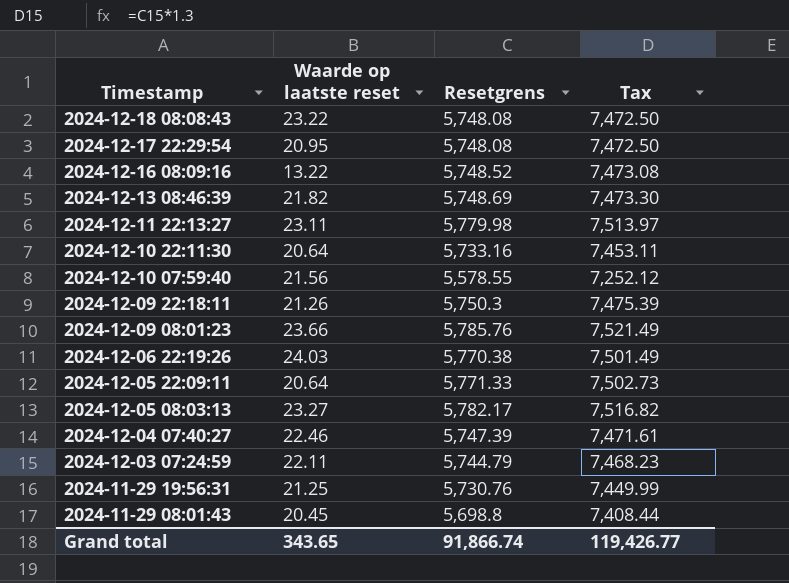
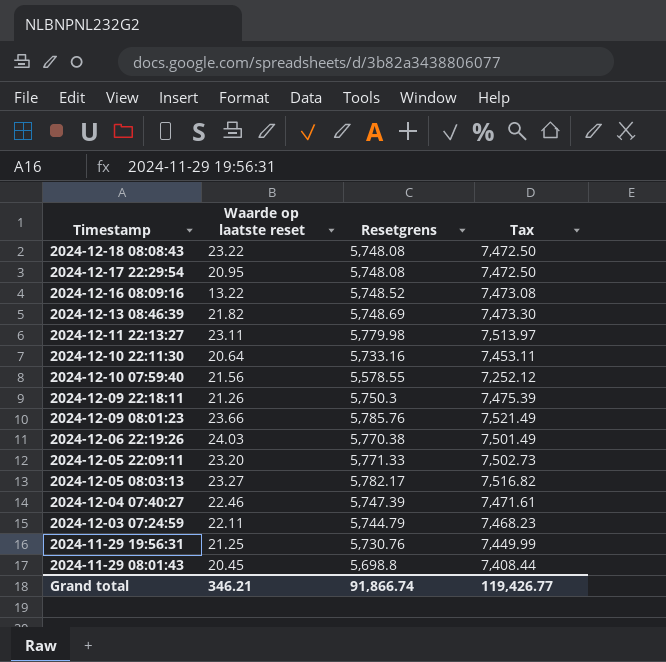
2024-12-05 22:09:11 | Waarde op laatste reset: 20.64 -> 23.20
Grand total | Waarde op laatste reset: 343.65 -> 346.21

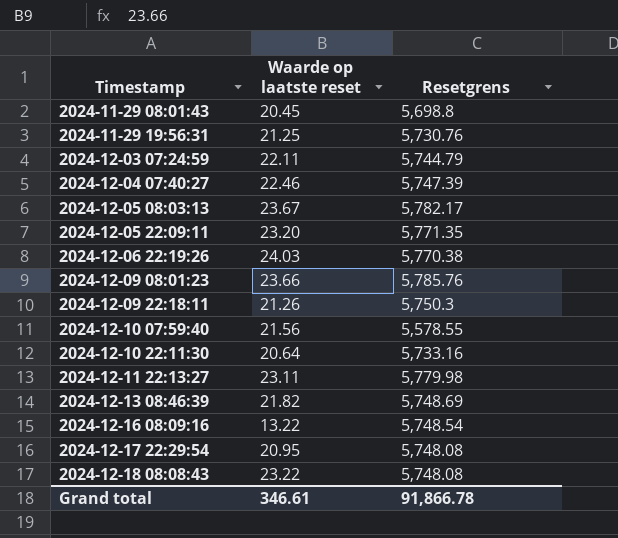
row order: Timestamp descending -> Timestamp ascending
column Tax | formula: [Resetgrens] * 1.3 -> none
2024-12-05 08:03:13 | Waarde op laatste reset: 23.27 -> 23.67
2024-12-05 22:09:11 | Resetgrens: 5,771.33 -> 5,771.35
2024-12-16 08:09:16 | Resetgrens: 5,748.52 -> 5,748.54
Grand total | Waarde op laatste reset: 346.21 -> 346.61
Grand total | Resetgrens: 91,866.74 -> 91,866.78

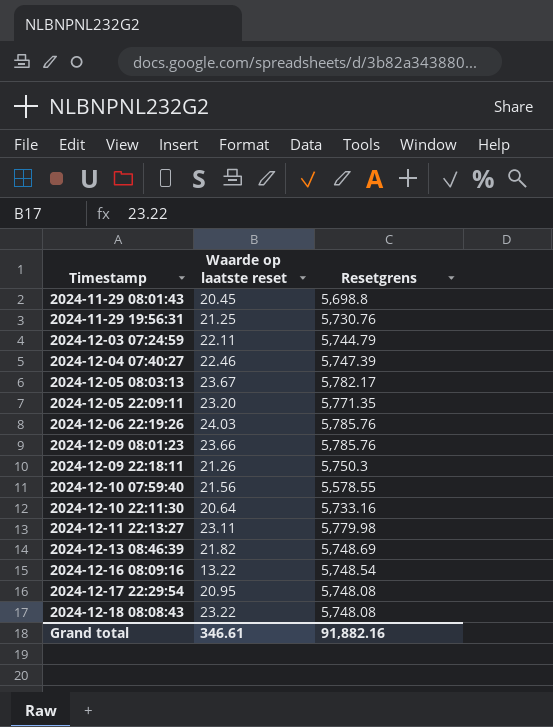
2024-12-06 22:19:26 | Resetgrens: 5,770.38 -> 5,785.76
Grand total | Resetgrens: 91,866.78 -> 91,882.16

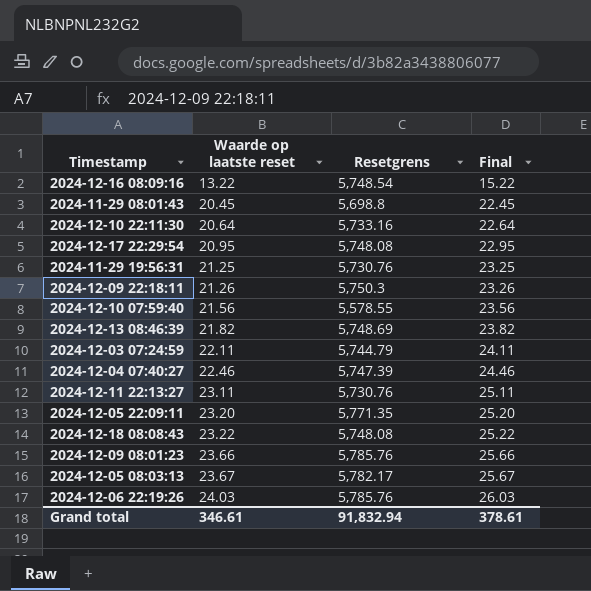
row order: Timestamp ascending -> Waarde op laatste reset ascending
column Final | formula: none -> [Waarde op laatste reset] + 2
2024-12-11 22:13:27 | Resetgrens: 5,779.98 -> 5,730.76
Grand total | Resetgrens: 91,882.16 -> 91,832.94

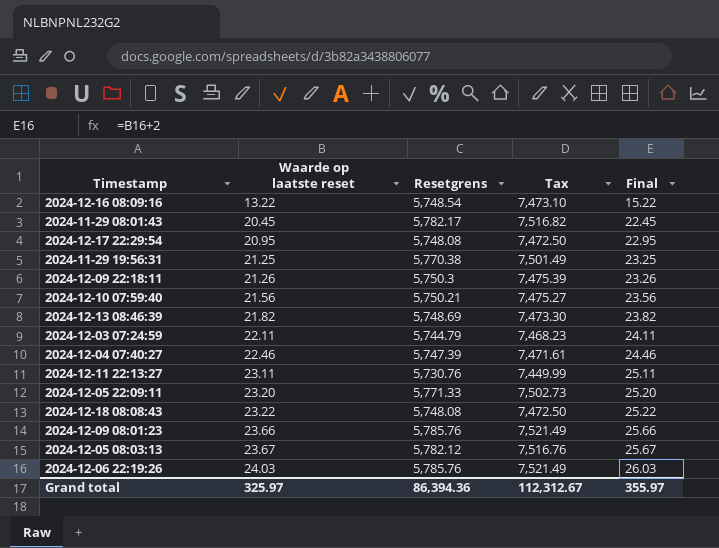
column Tax | formula: none -> [Resetgrens] * 1.3
row 2024-12-10 22:11:30: 20.64 | 5,733.16 | 22.64 -> none
2024-11-29 08:01:43 | Resetgrens: 5,698.8 -> 5,782.17
2024-11-29 19:56:31 | Resetgrens: 5,730.76 -> 5,770.38
2024-12-10 07:59:40 | Resetgrens: 5,578.55 -> 5,750.21
2024-12-05 22:09:11 | Resetgrens: 5,771.35 -> 5,771.33
2024-12-05 08:03:13 | Resetgrens: 5,782.17 -> 5,782.12
Grand total | Waarde op laatste reset: 346.61 -> 325.97
Grand total | Resetgrens: 91,832.94 -> 86,394.36
Grand total | Final: 378.61 -> 355.97

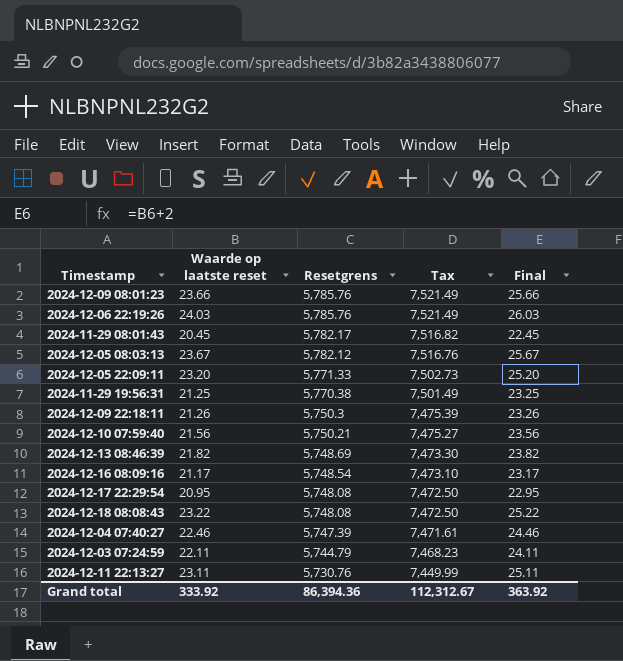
row order: Waarde op laatste reset ascending -> Resetgrens descending
2024-12-16 08:09:16 | Waarde op laatste reset: 13.22 -> 21.17
2024-12-16 08:09:16 | Final: 15.22 -> 23.17
Grand total | Waarde op laatste reset: 325.97 -> 333.92
Grand total | Final: 355.97 -> 363.92

